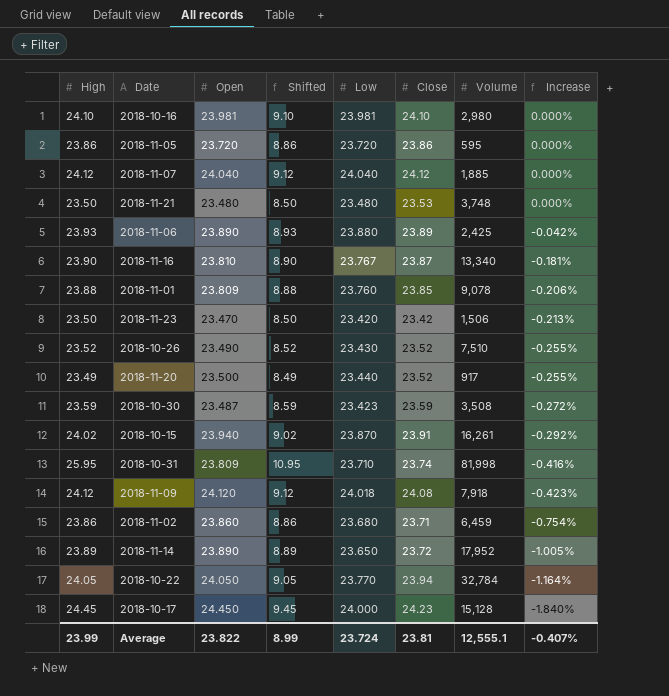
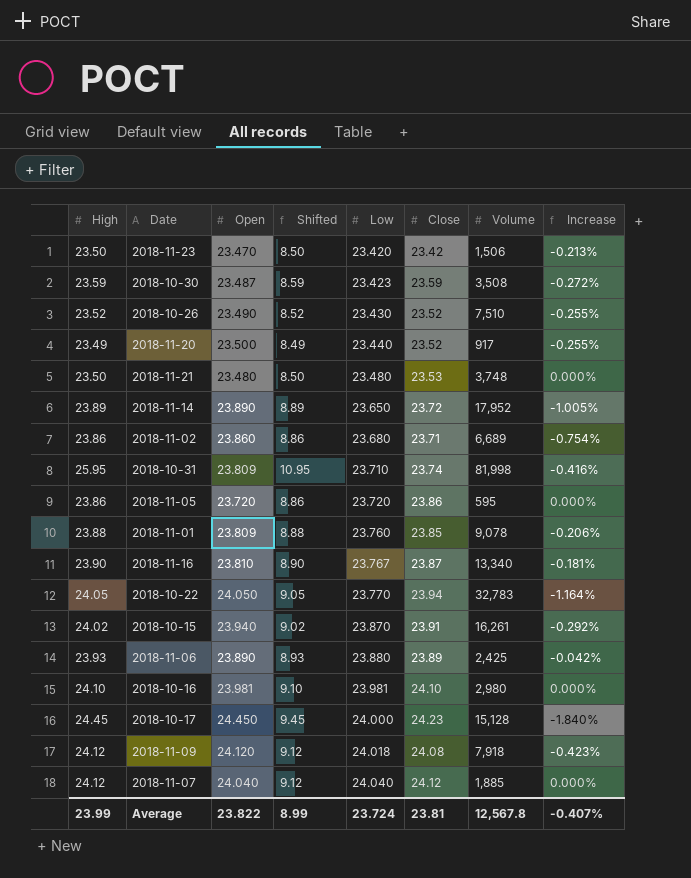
row order: Increase descending -> Low ascending
2018-11-02 | Volume: 6,459 -> 6,689
2018-10-22 | Volume: 32,784 -> 32,783
Average | Volume: 12,555.1 -> 12,567.8

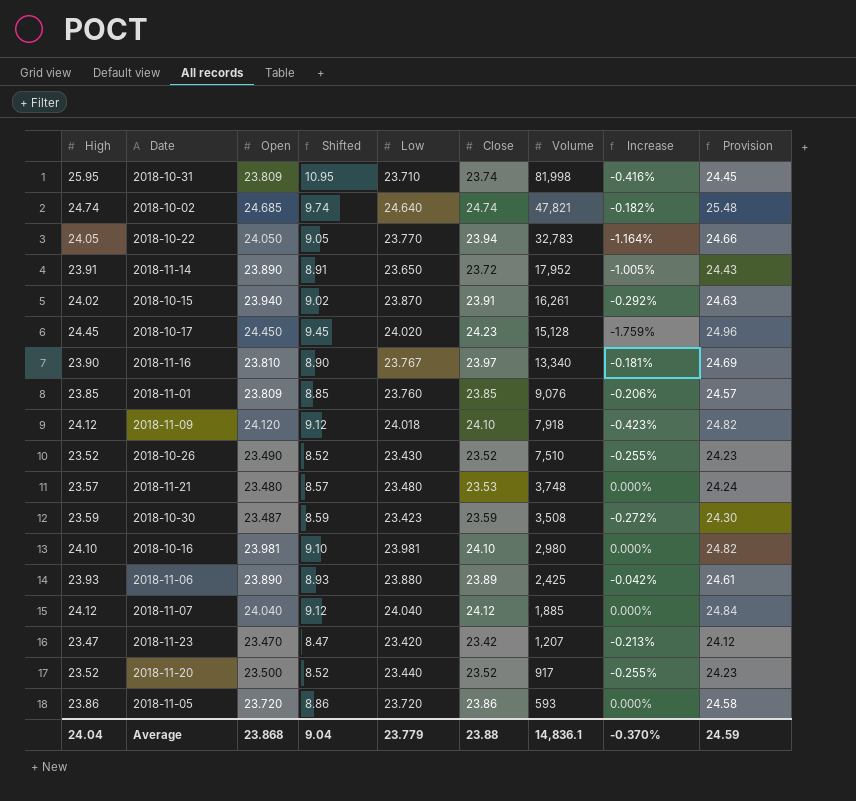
row order: Low ascending -> Volume descending
column Provision | formula: none -> [Close] * 1.03
row 2018-11-02: 23.86 | 23.860 | 8.86 | 23.680 | 23.71 | 6,689 | -0.754% -> none
row 2018-10-02: none -> 24.74 | 24.685 | 9.74 | 24.640 | 24.74 | 47,821 | -0.182% | 25.48
2018-11-14 | High: 23.89 -> 23.91
2018-11-14 | Shifted: 8.89 -> 8.91
2018-10-17 | Low: 24.000 -> 24.020
2018-10-17 | Increase: -1.840% -> -1.759%
2018-11-16 | Close: 23.87 -> 23.97
2018-11-01 | High: 23.88 -> 23.85
2018-11-01 | Shifted: 8.88 -> 8.85
2018-11-01 | Volume: 9,078 -> 9,076
2018-11-09 | Close: 24.08 -> 24.10
2018-11-21 | High: 23.50 -> 23.57
2018-11-21 | Shifted: 8.50 -> 8.57
2018-11-23 | High: 23.50 -> 23.47
2018-11-23 | Shifted: 8.50 -> 8.47
2018-11-23 | Volume: 1,506 -> 1,207
2018-11-20 | High: 23.49 -> 23.52
2018-11-20 | Shifted: 8.49 -> 8.52
2018-11-05 | Volume: 595 -> 593
Average | High: 23.99 -> 24.04
Average | Open: 23.822 -> 23.868
Average | Shifted: 8.99 -> 9.04
Average | Low: 23.724 -> 23.779
Average | Close: 23.81 -> 23.88
Average | Volume: 12,567.8 -> 14,836.1
Average | Increase: -0.407% -> -0.370%

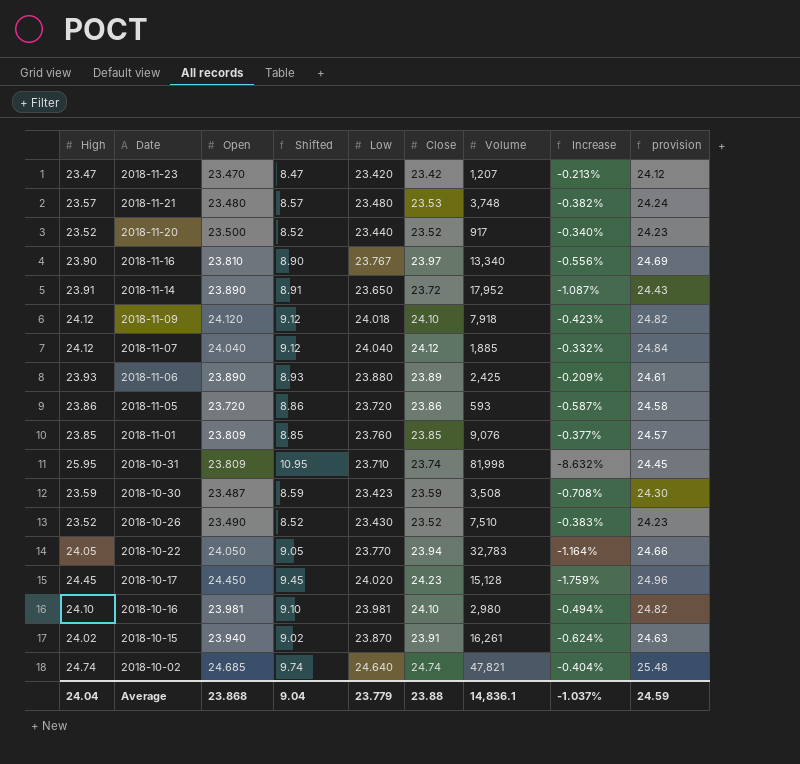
row order: Volume descending -> Date descending
column Increase | formula: ([Low] - [Open]) / [Open] -> ([Low] - [High]) / [High]
column name: Provision -> provision
Average | Increase: -0.370% -> -1.037%

